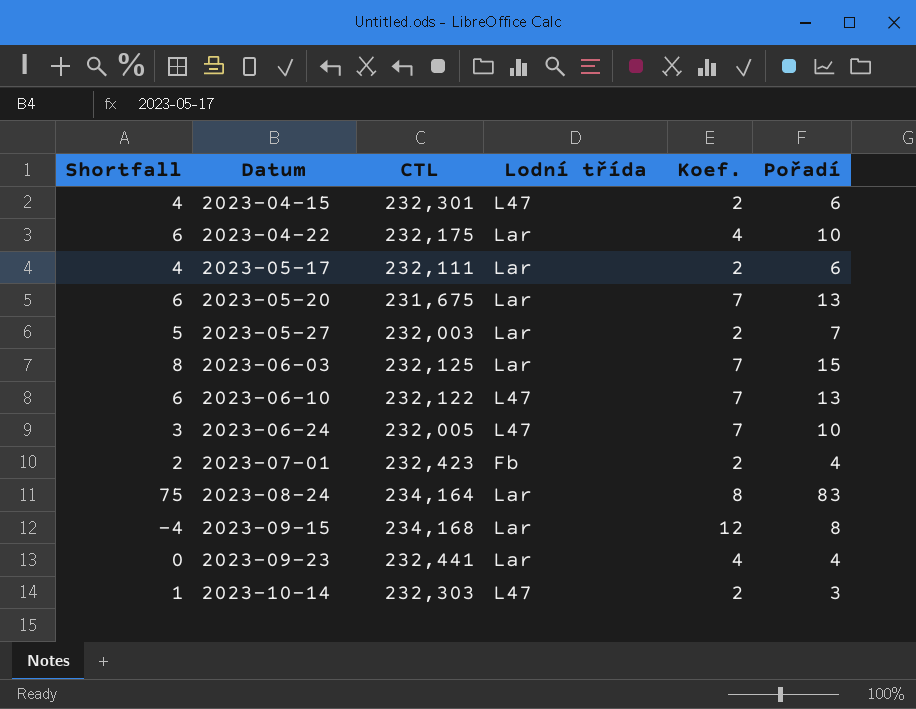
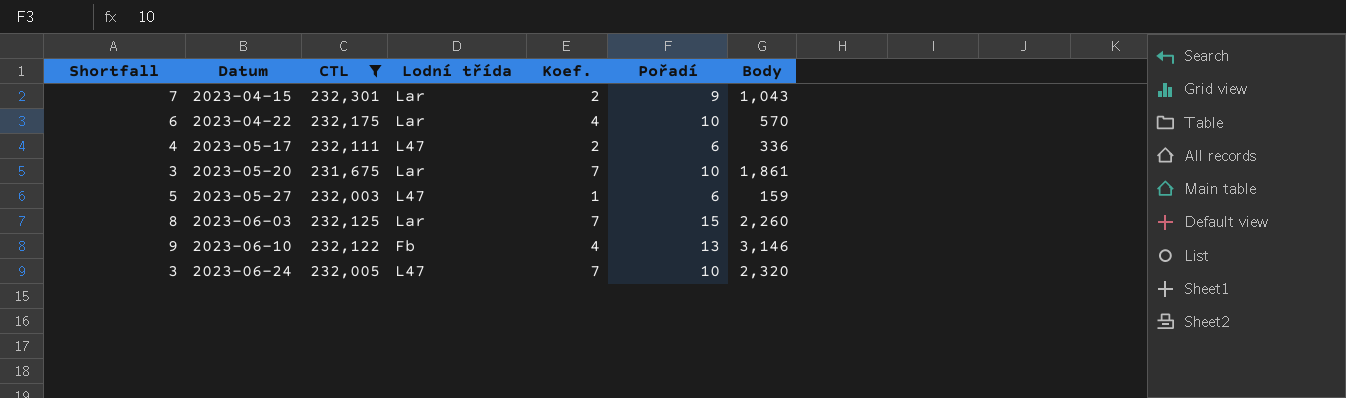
filter: none -> CTL <= 232,301
column Body | position: none -> 7
2023-04-15 | Shortfall: 4 -> 7
2023-04-15 | Lodní třída: L47 -> Lar
2023-04-15 | Pořadí: 6 -> 9
2023-05-17 | Lodní třída: Lar -> L47
2023-05-20 | Shortfall: 6 -> 3
2023-05-20 | Pořadí: 13 -> 10
2023-05-27 | Lodní třída: Lar -> L47
2023-05-27 | Koef.: 2 -> 1
2023-05-27 | Pořadí: 7 -> 6
2023-06-10 | Shortfall: 6 -> 9
2023-06-10 | Lodní třída: L47 -> Fb
2023-06-10 | Koef.: 7 -> 4

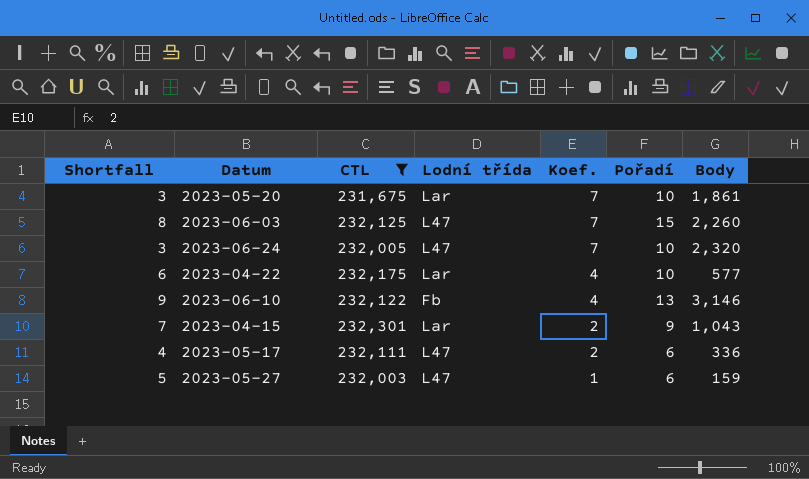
row order: Datum ascending -> Koef. descending
2023-06-03 | Lodní třída: Lar -> L47
2023-04-22 | Body: 570 -> 577

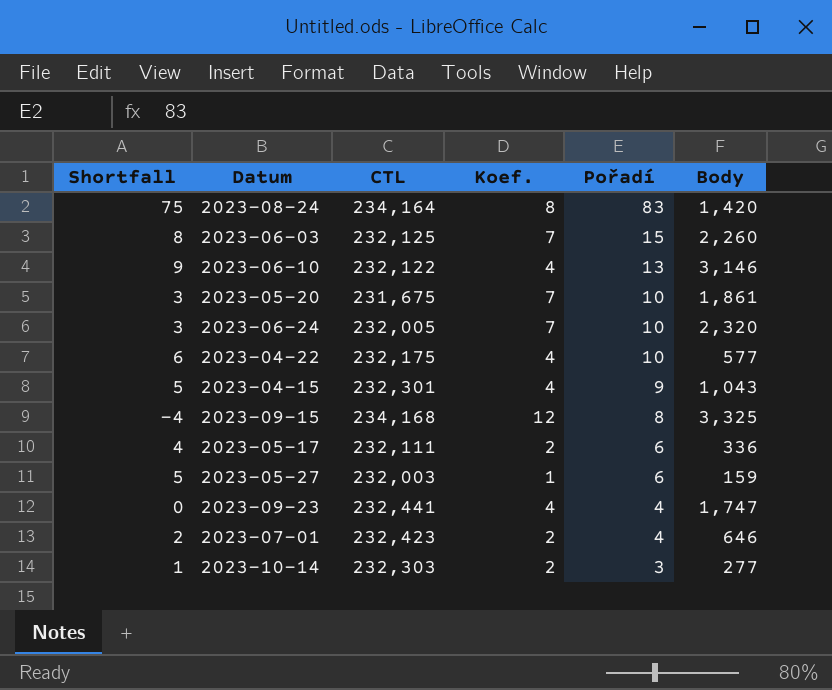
filter: CTL <= 232,301 -> none
row order: Koef. descending -> Pořadí descending
column Lodní třída | position: 4 -> none
2023-04-15 | Shortfall: 7 -> 5
2023-04-15 | Koef.: 2 -> 4

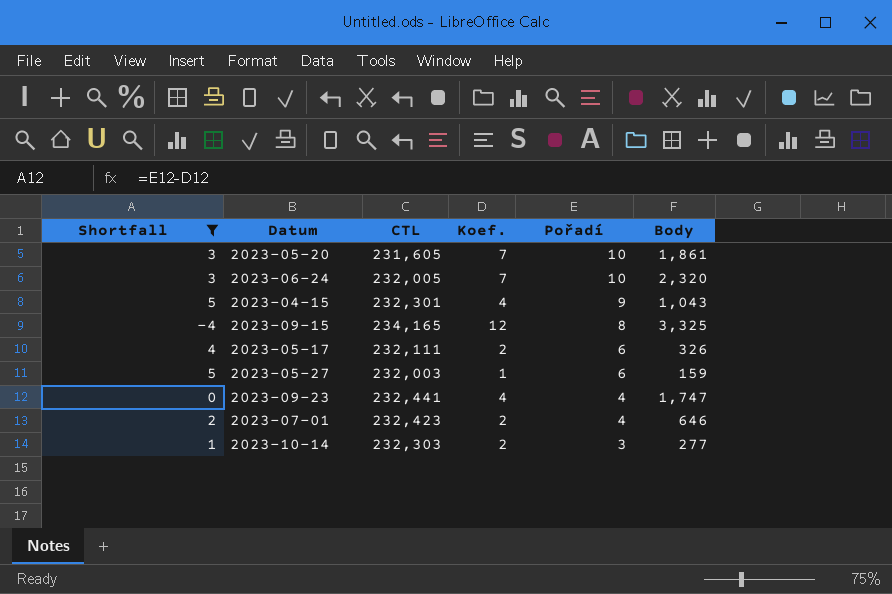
filter: none -> Shortfall <= 5
2023-05-20 | CTL: 231,675 -> 231,605
2023-09-15 | CTL: 234,168 -> 234,165
2023-05-17 | Body: 336 -> 326

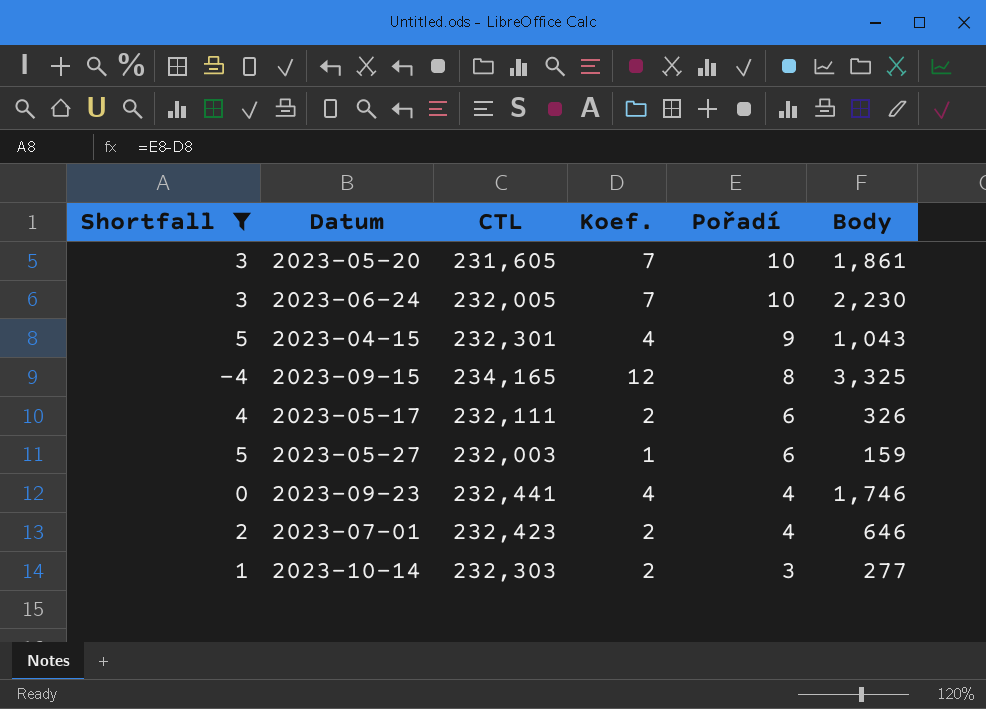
2023-06-24 | Body: 2,320 -> 2,230
2023-09-23 | Body: 1,747 -> 1,746

